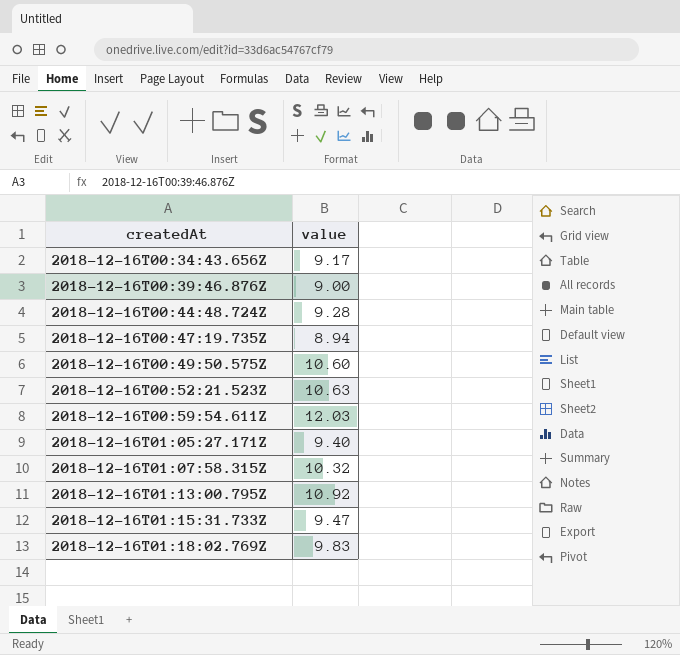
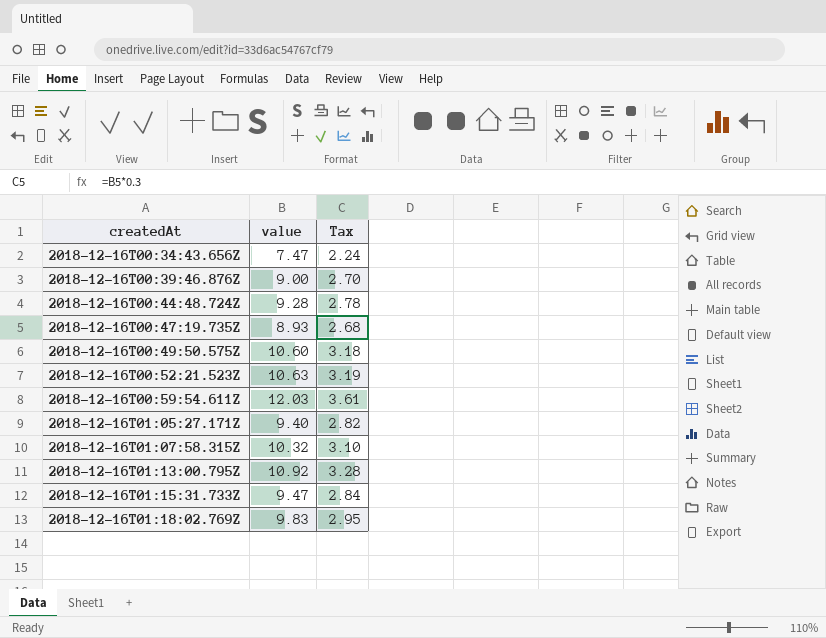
column Tax | formula: none -> [value] * 0.3
2018-12-16T00:34:43.656Z | value: 9.17 -> 7.47
2018-12-16T00:47:19.735Z | value: 8.94 -> 8.93

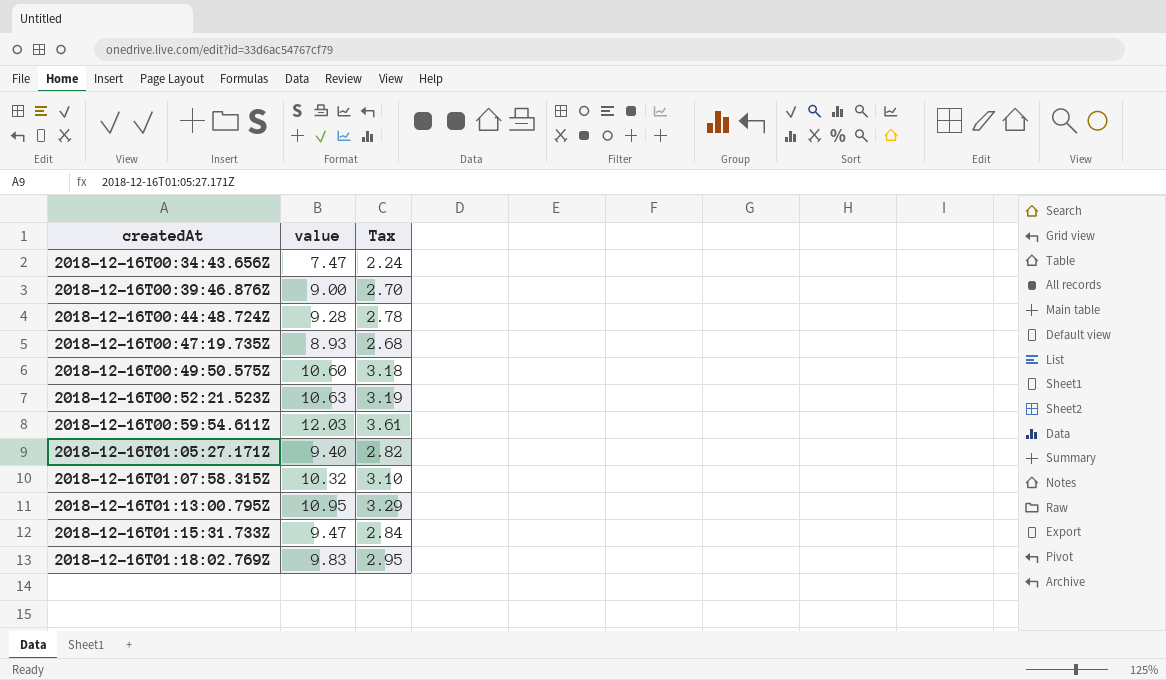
2018-12-16T01:13:00.795Z | value: 10.92 -> 10.95
2018-12-16T01:13:00.795Z | Tax: 3.28 -> 3.29

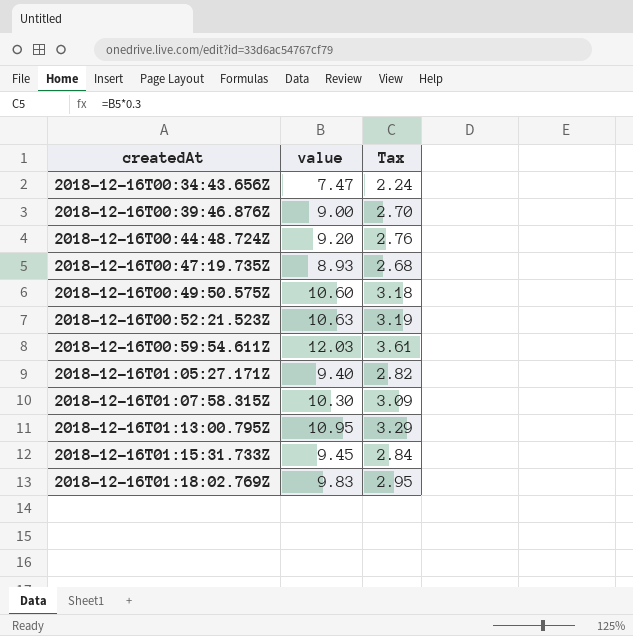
2018-12-16T00:44:48.724Z | value: 9.28 -> 9.20
2018-12-16T00:44:48.724Z | Tax: 2.78 -> 2.76
2018-12-16T01:07:58.315Z | value: 10.32 -> 10.30
2018-12-16T01:07:58.315Z | Tax: 3.10 -> 3.09
2018-12-16T01:15:31.733Z | value: 9.47 -> 9.45

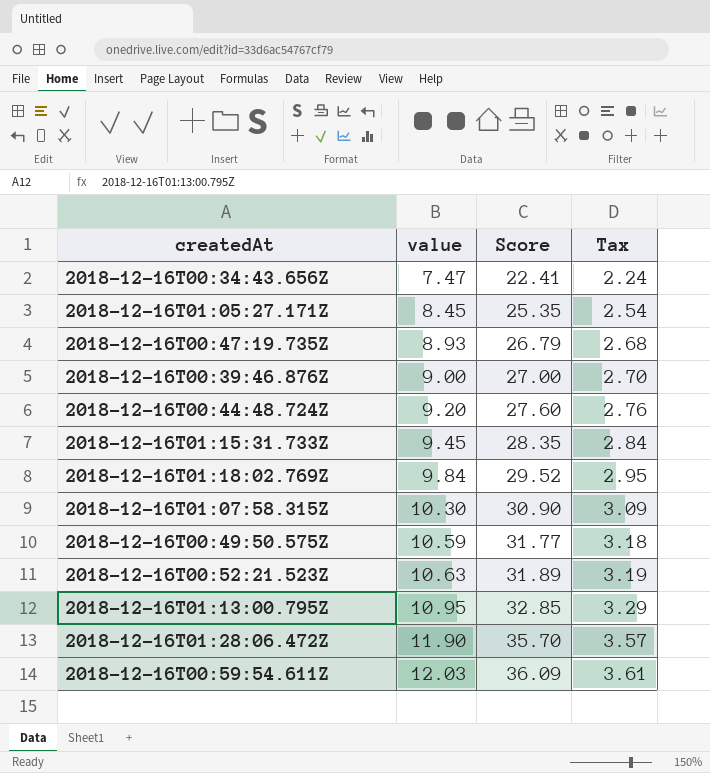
row order: createdAt ascending -> value ascending
column Score | formula: none -> [value] * 3
2018-12-16T01:05:27.171Z | value: 9.40 -> 8.45
2018-12-16T01:05:27.171Z | Tax: 2.82 -> 2.54
2018-12-16T01:18:02.769Z | value: 9.83 -> 9.84
2018-12-16T00:49:50.575Z | value: 10.60 -> 10.59
row 2018-12-16T01:28:06.472Z: none -> 11.90 | 35.70 | 3.57

